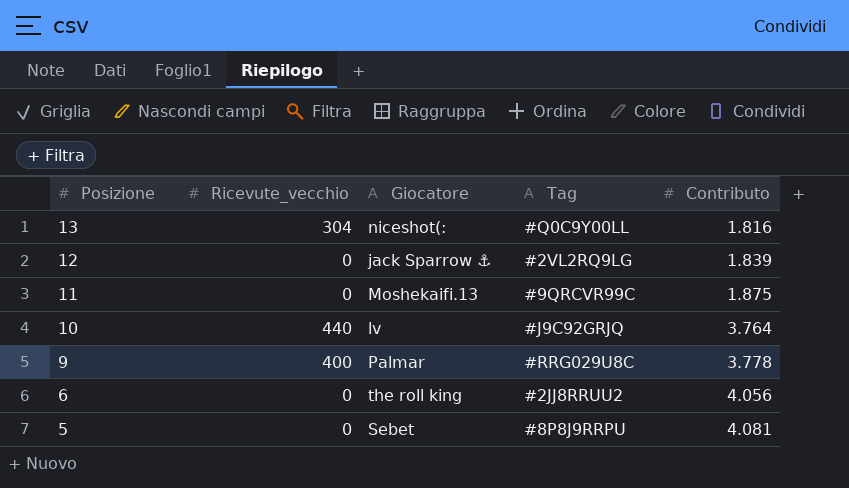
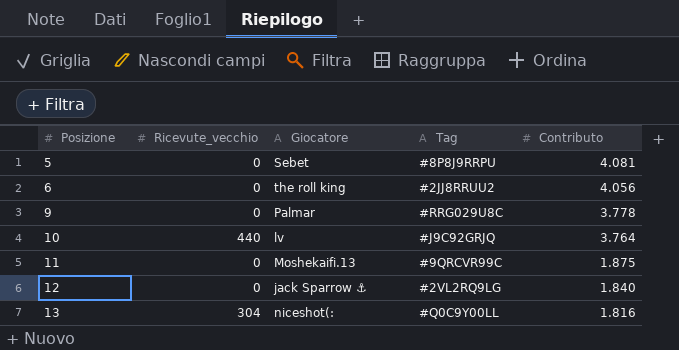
row order: Posizione descending -> Posizione ascending
9 | Ricevute_vecchio: 400 -> 0
12 | Contributo: 1.839 -> 1.840

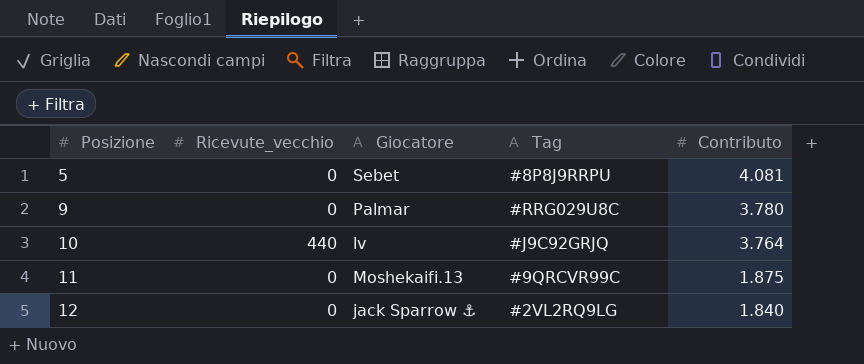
row 6: 0 | the roll king | #2JJ8RRUU2 | 4.056 -> none
row 13: 304 | niceshot(: | #Q0C9Y00LL | 1.816 -> none
9 | Contributo: 3.778 -> 3.780

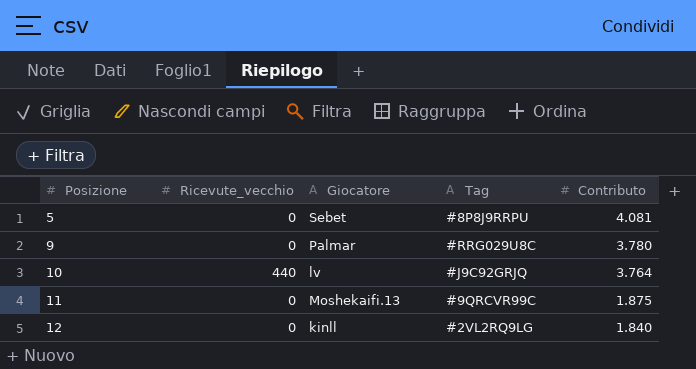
12 | Giocatore: jack Sparrow ⚓ -> kinll

